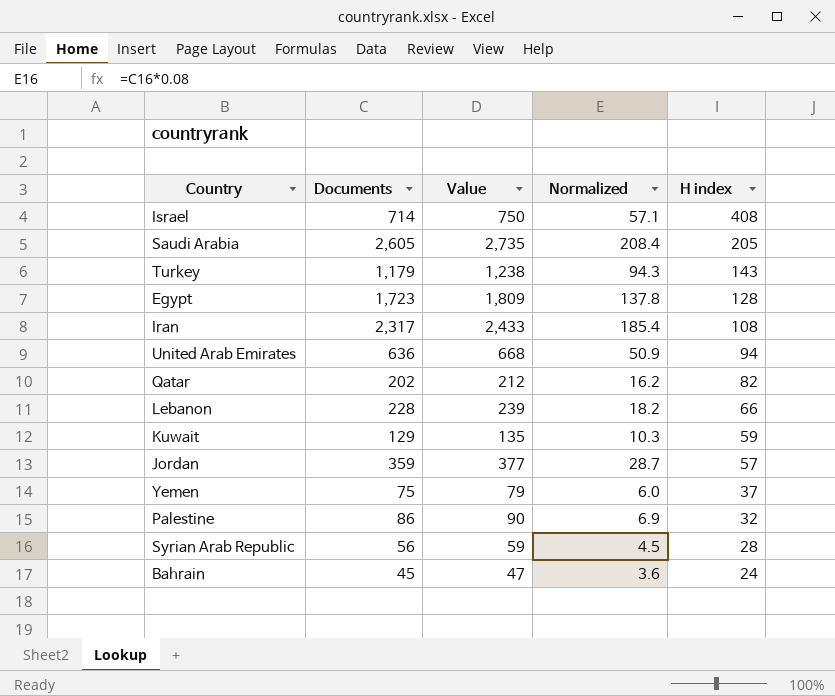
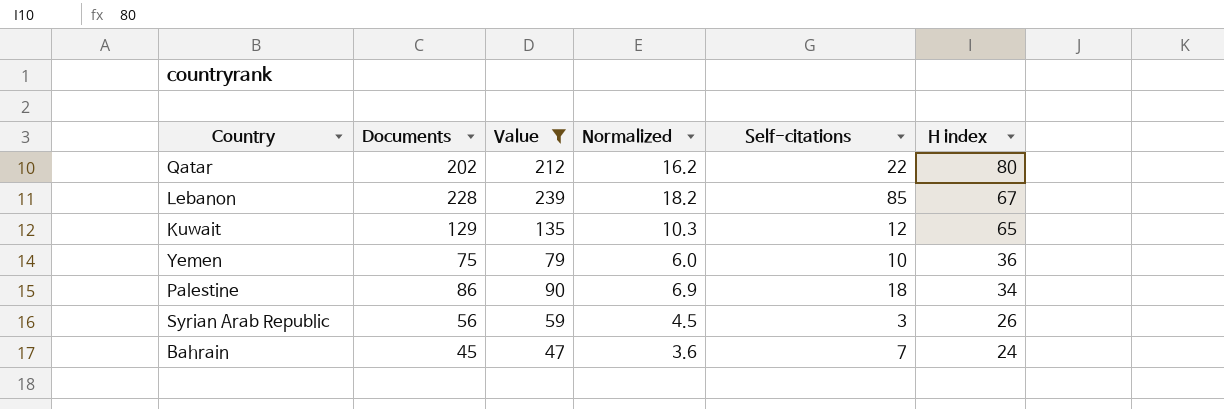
filter: none -> Value <= 239
column Self-citations | position: none -> 5
Qatar | H index: 82 -> 80
Lebanon | H index: 66 -> 67
Kuwait | H index: 59 -> 65
Yemen | H index: 37 -> 36
Palestine | H index: 32 -> 34
Syrian Arab Republic | H index: 28 -> 26

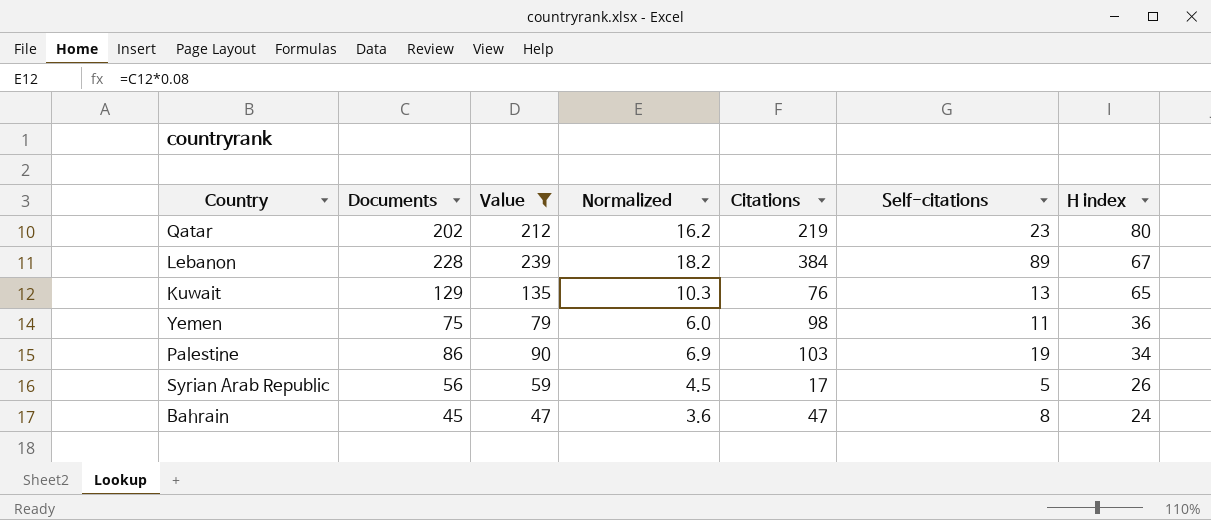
column Citations | position: none -> 5
Qatar | Self-citations: 22 -> 23
Lebanon | Self-citations: 85 -> 89
Kuwait | Self-citations: 12 -> 13
Yemen | Self-citations: 10 -> 11
Palestine | Self-citations: 18 -> 19
Syrian Arab Republic | Self-citations: 3 -> 5
Bahrain | Self-citations: 7 -> 8

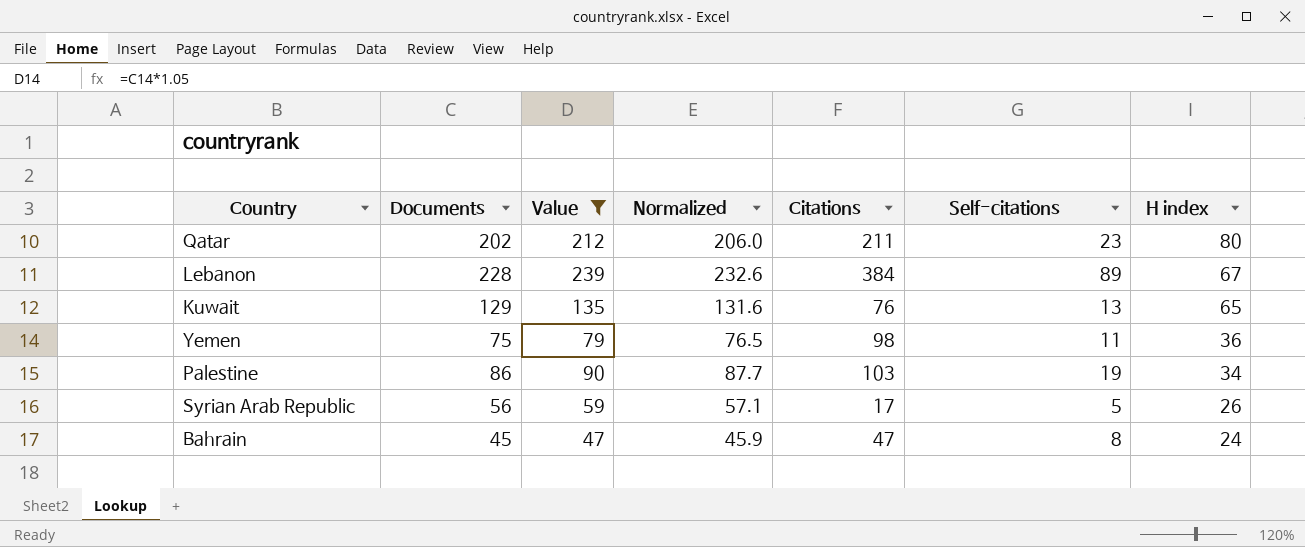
column Normalized | formula: [Documents] * 0.08 -> [Documents] * 1.02
Qatar | Citations: 219 -> 211

